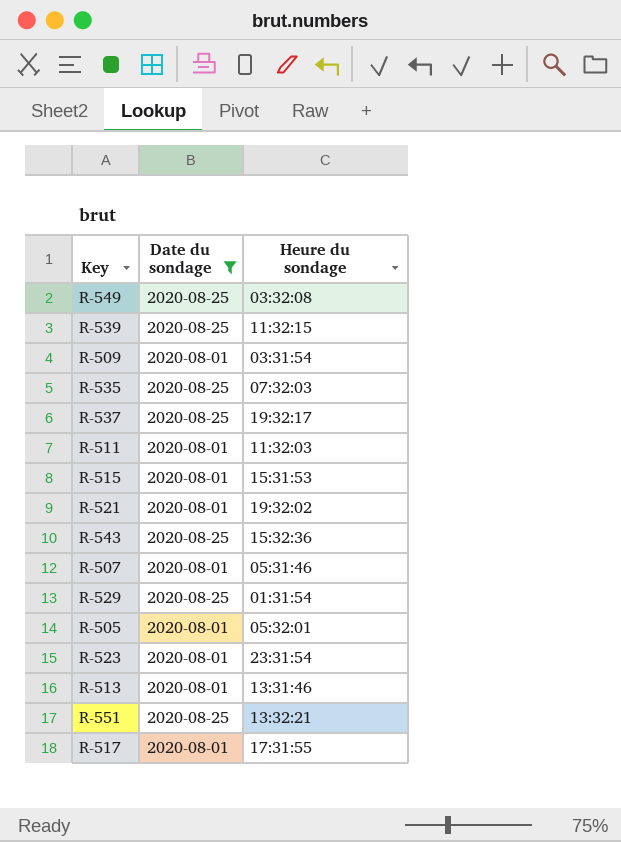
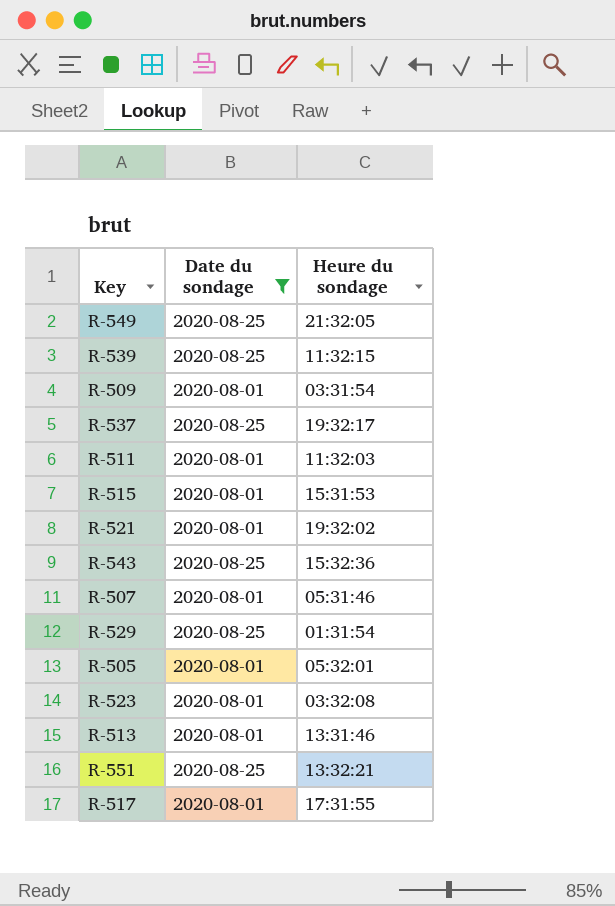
row R-535: 2020-08-25 | 07:32:03 -> none
R-549 | Heure du sondage: 03:32:08 -> 21:32:05
R-523 | Heure du sondage: 23:31:54 -> 03:32:08

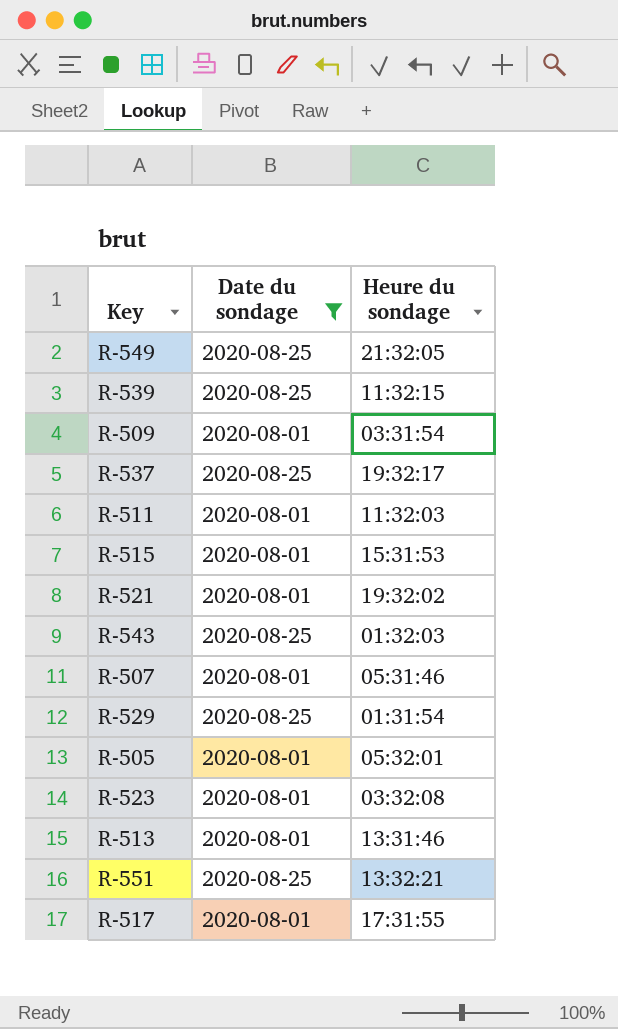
R-543 | Heure du sondage: 15:32:36 -> 01:32:03

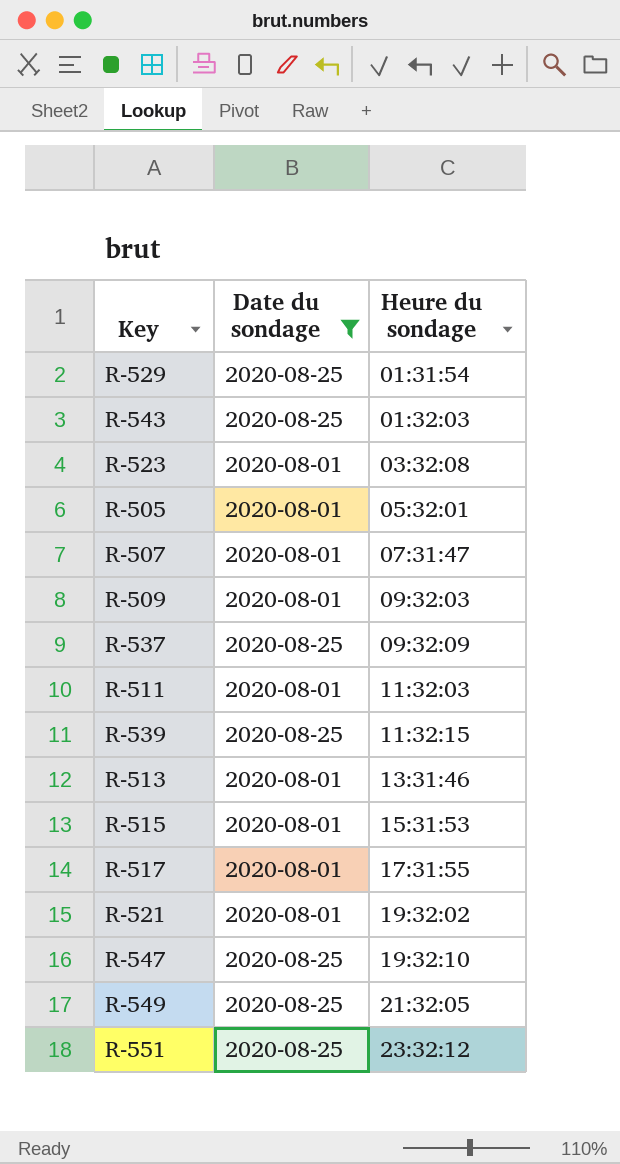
row order: none -> Heure du sondage ascending
R-507 | Heure du sondage: 05:31:46 -> 07:31:47
R-509 | Heure du sondage: 03:31:54 -> 09:32:03
R-537 | Heure du sondage: 19:32:17 -> 09:32:09
row R-547: none -> 2020-08-25 | 19:32:10
R-551 | Heure du sondage: 13:32:21 -> 23:32:12

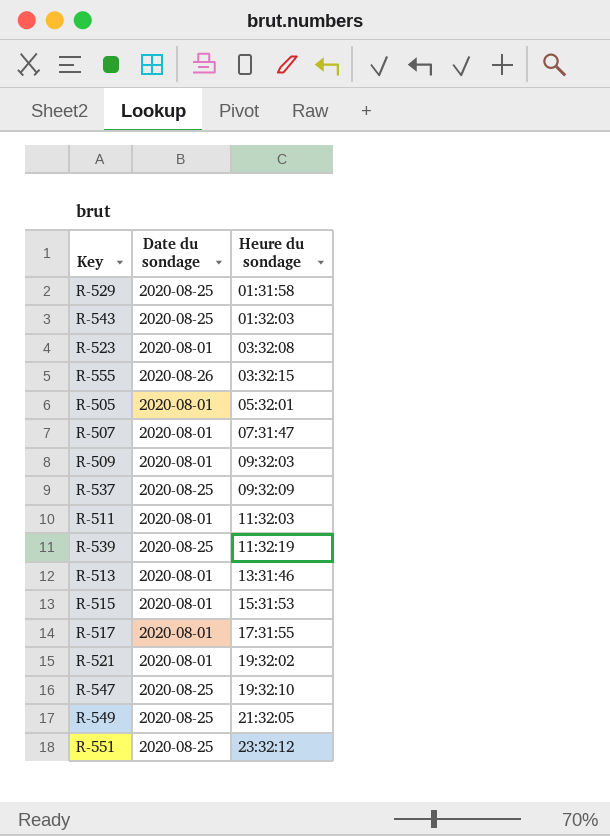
filter: Date du sondage != 2020-08-26 -> none
R-529 | Heure du sondage: 01:31:54 -> 01:31:58
R-539 | Heure du sondage: 11:32:15 -> 11:32:19

